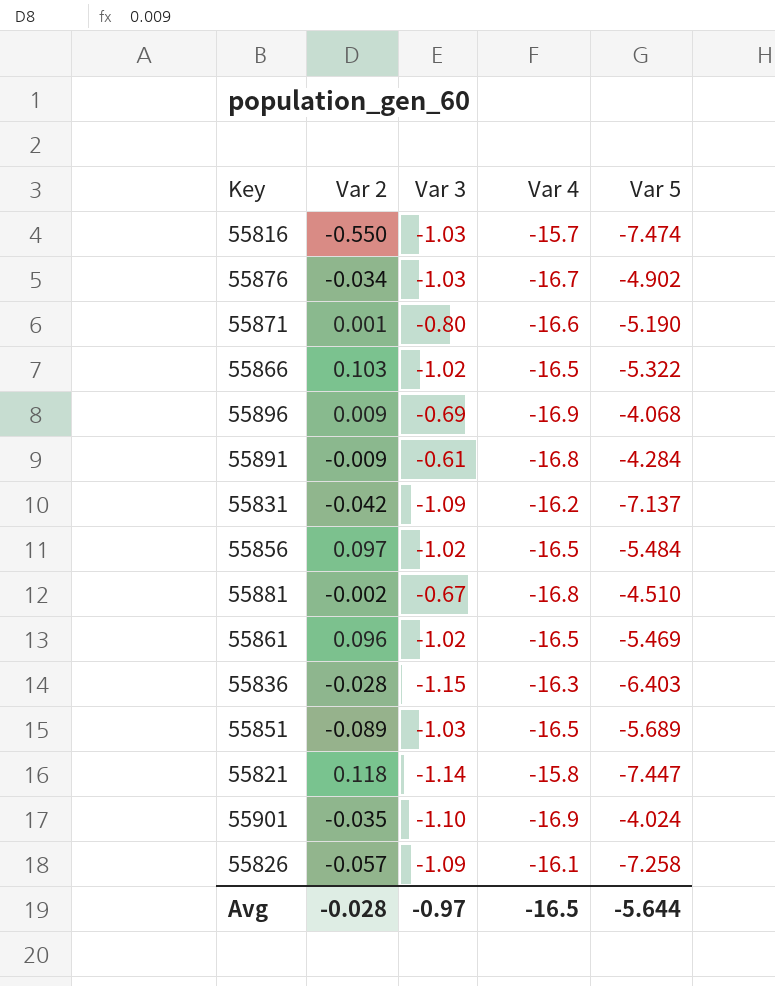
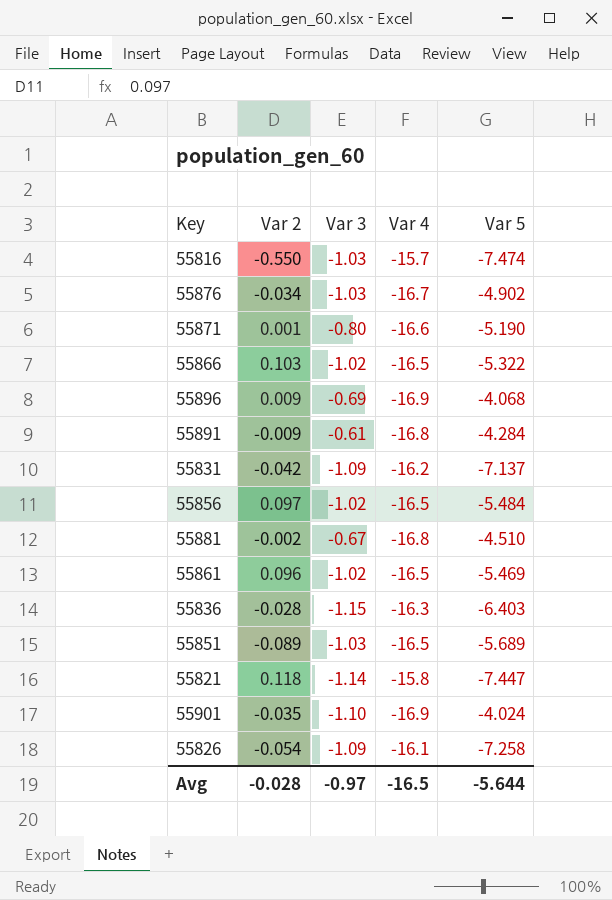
55826 | Var 2: -0.057 -> -0.054

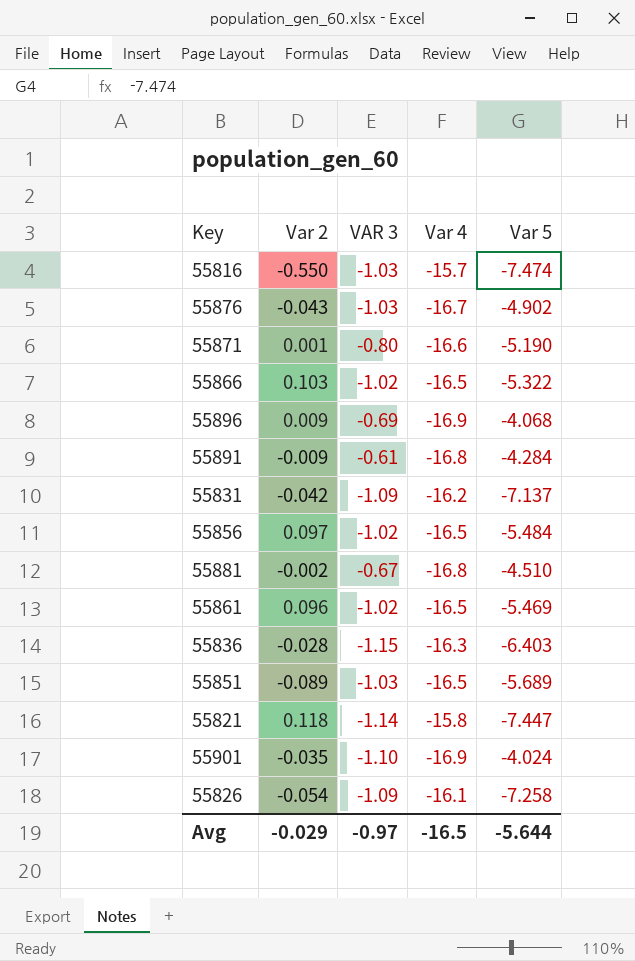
column name: Var 3 -> VAR 3
55876 | Var 2: -0.034 -> -0.043
Avg | Var 2: -0.028 -> -0.029

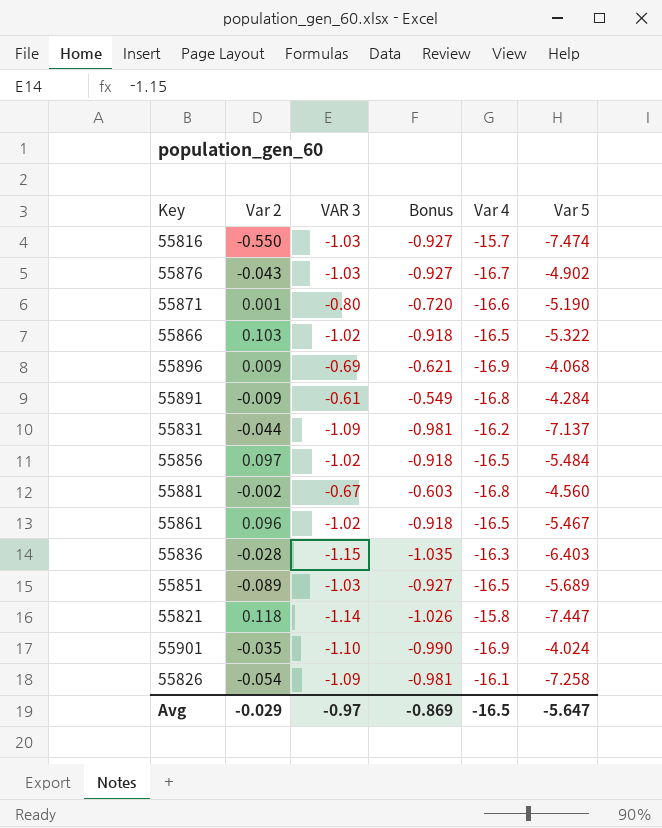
column Bonus | formula: none -> [VAR 3] * 0.9
55831 | Var 2: -0.042 -> -0.044
55881 | Var 5: -4.510 -> -4.560
55861 | Var 5: -5.469 -> -5.467
Avg | Var 5: -5.644 -> -5.647

